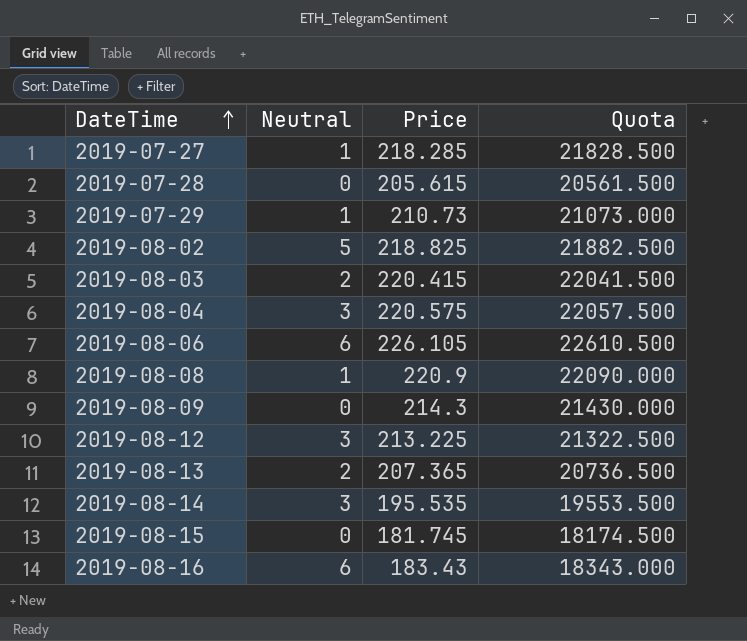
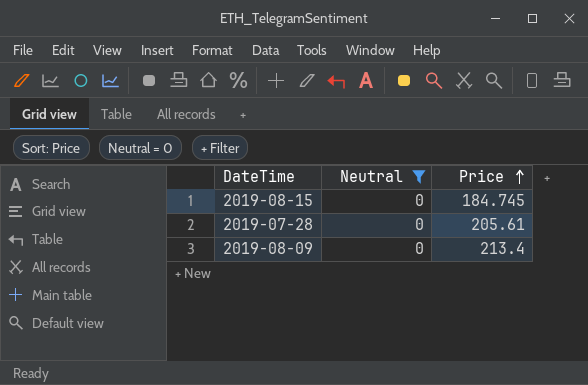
filter: none -> Neutral = 0
row order: DateTime ascending -> Price ascending
column Quota | formula: [Price] * 100 -> none
2019-08-15 | Price: 181.745 -> 184.745
2019-07-28 | Price: 205.615 -> 205.61
2019-08-09 | Price: 214.3 -> 213.4

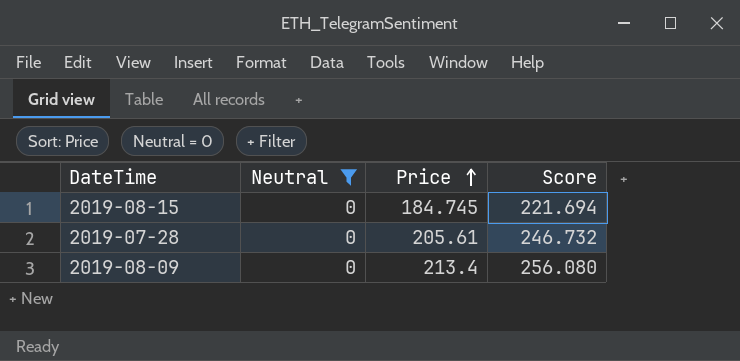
column Score | formula: none -> [Price] * 1.2

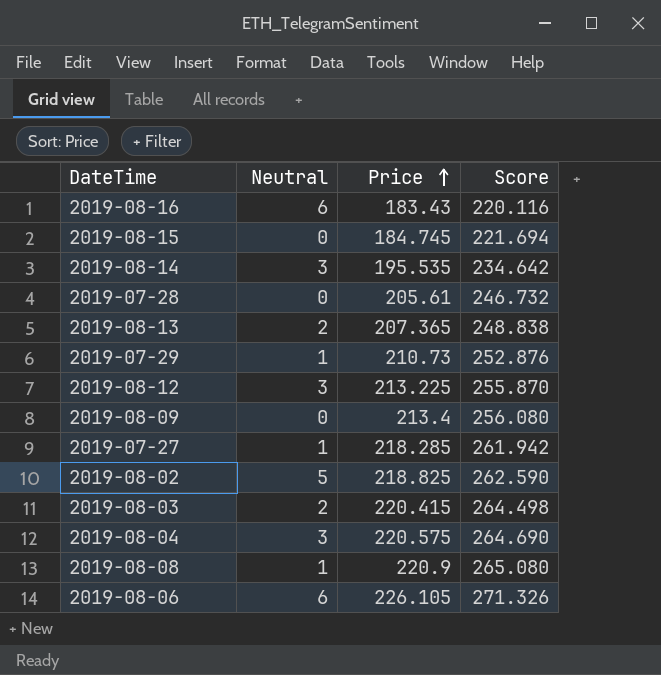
filter: Neutral = 0 -> none

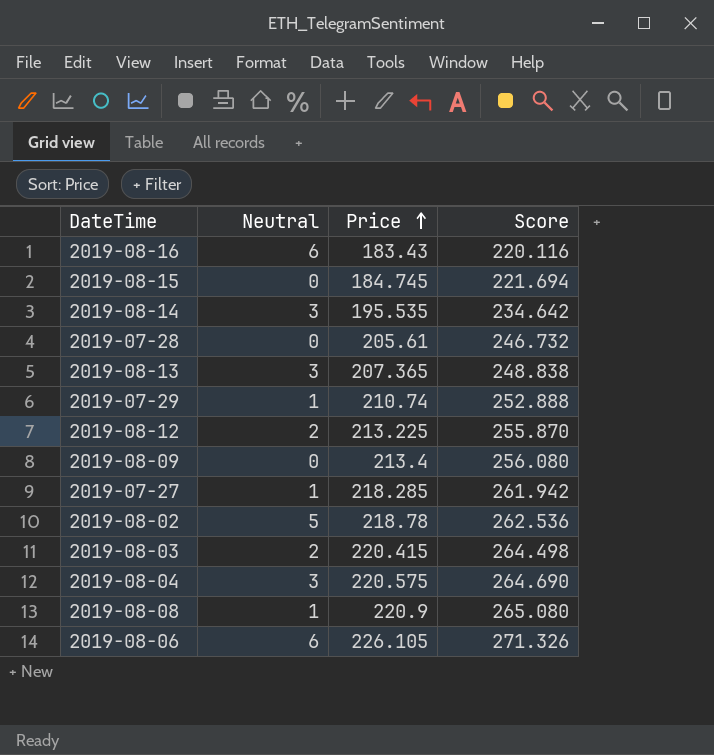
2019-08-13 | Neutral: 2 -> 3
2019-07-29 | Price: 210.73 -> 210.74
2019-07-29 | Score: 252.876 -> 252.888
2019-08-12 | Neutral: 3 -> 2
2019-08-02 | Price: 218.825 -> 218.78
2019-08-02 | Score: 262.590 -> 262.536

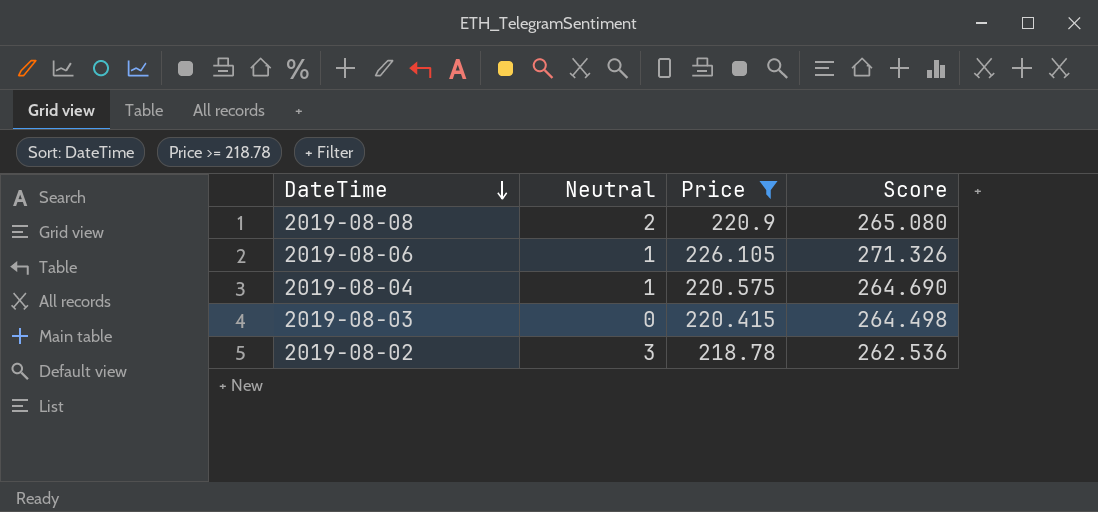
filter: none -> Price >= 218.78
row order: Price ascending -> DateTime descending
2019-08-08 | Neutral: 1 -> 2
2019-08-06 | Neutral: 6 -> 1
2019-08-04 | Neutral: 3 -> 1
2019-08-03 | Neutral: 2 -> 0
2019-08-02 | Neutral: 5 -> 3

